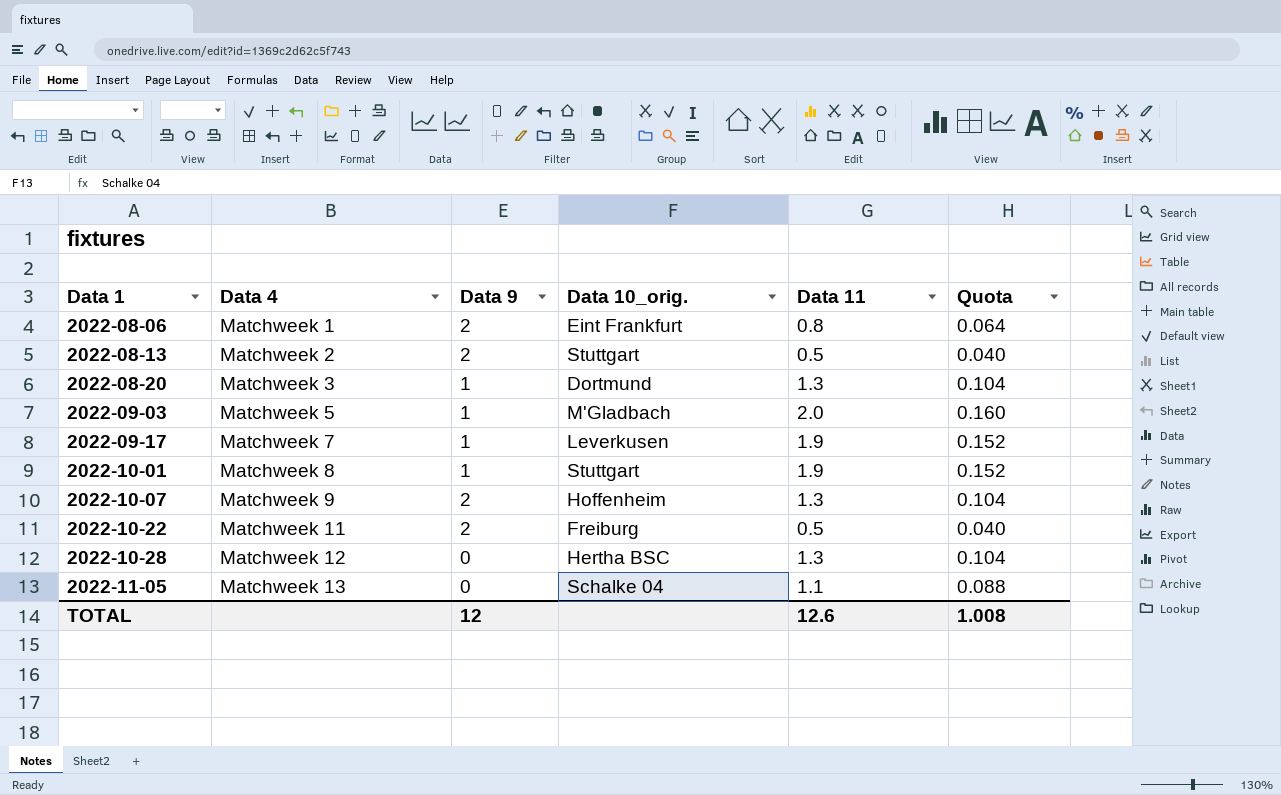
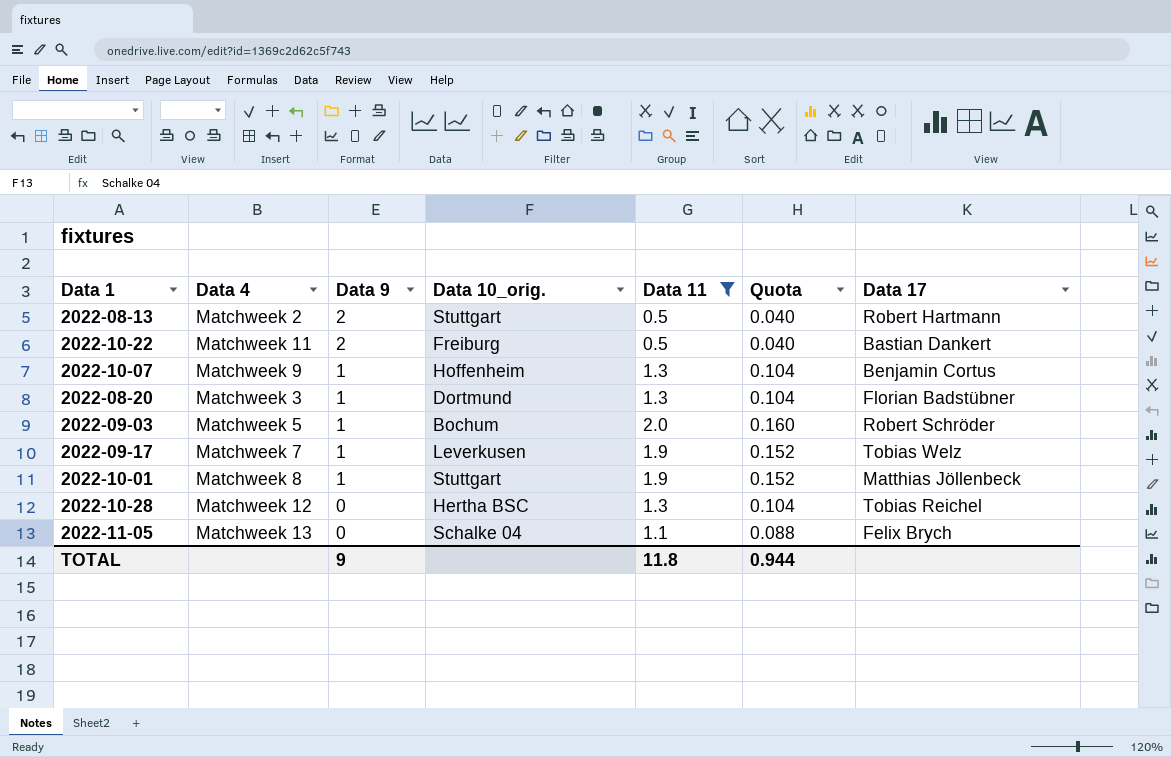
filter: none -> Data 11 != 0.8
row order: Data 1 ascending -> Data 9 descending
column Data 17 | position: none -> 7
2022-10-07 | Data 9: 2 -> 1
2022-09-03 | Data 10_orig.: M'Gladbach -> Bochum
TOTAL | Data 9: 12 -> 9
TOTAL | Data 11: 12.6 -> 11.8
TOTAL | Quota: 1.008 -> 0.944

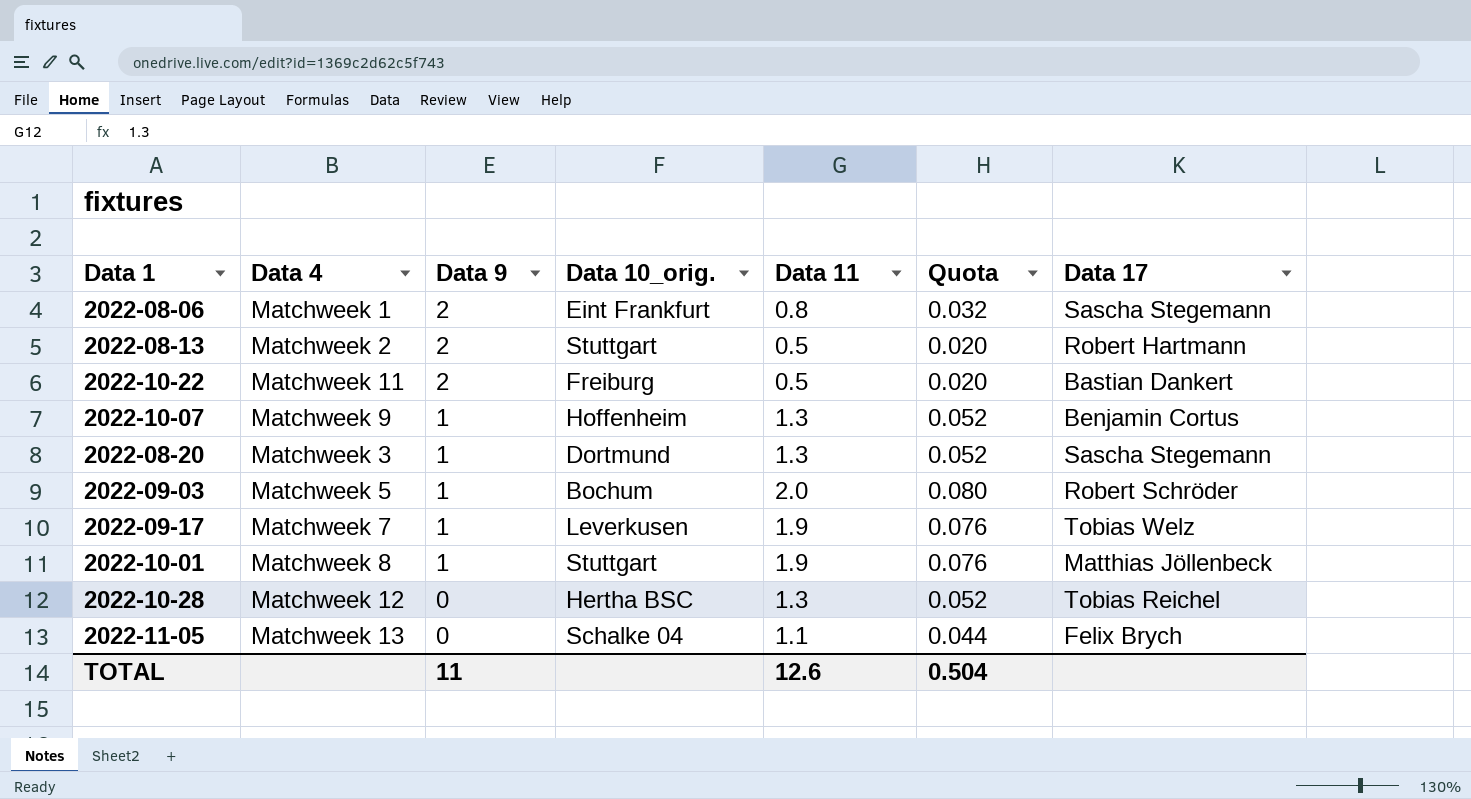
filter: Data 11 != 0.8 -> none
column Quota | formula: [Data 11] * 0.08 -> [Data 11] * 0.04
2022-08-20 | Data 17: Florian Badstübner -> Sascha Stegemann
TOTAL | Data 9: 9 -> 11
TOTAL | Data 11: 11.8 -> 12.6
TOTAL | Quota: 0.944 -> 0.504

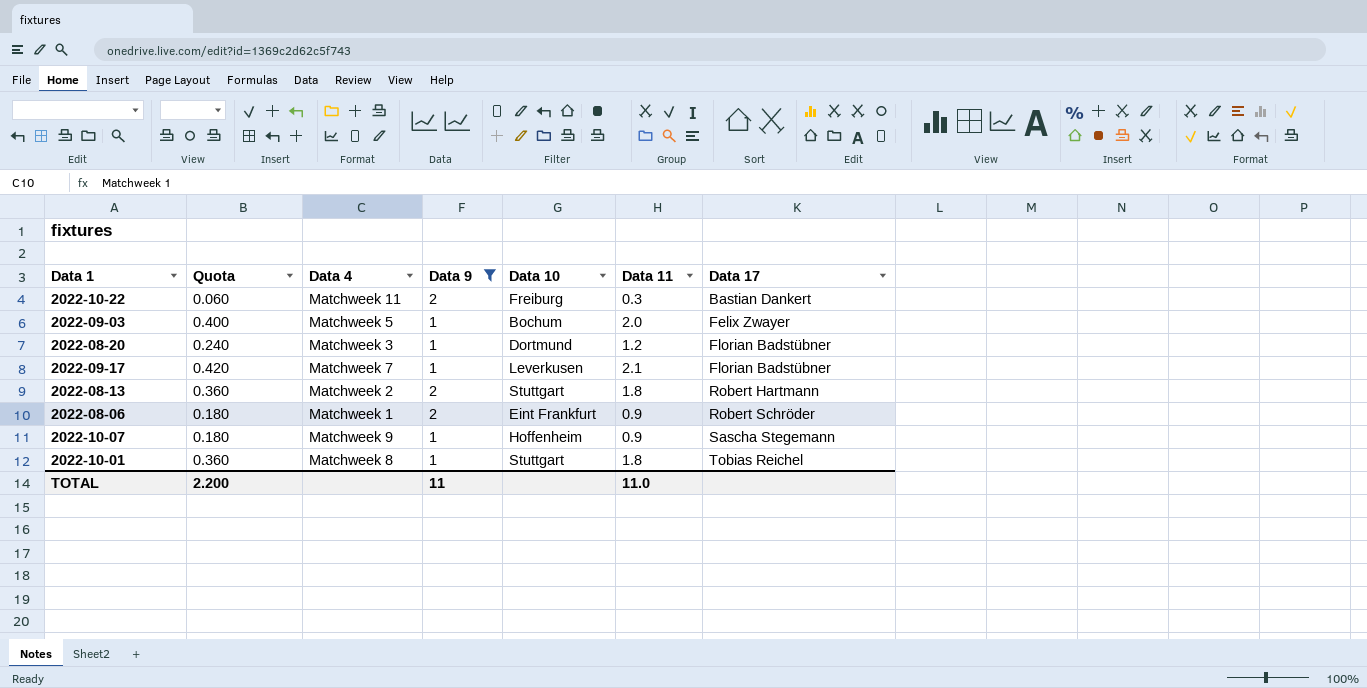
filter: none -> Data 9 != 0
row order: Data 9 descending -> Data 17 ascending
column Quota | formula: [Data 11] * 0.04 -> [Data 11] * 0.2
column Quota | position: 6 -> 2
column name: Data 10_orig. -> Data 10
2022-10-22 | Data 11: 0.5 -> 0.3
2022-09-03 | Data 17: Robert Schröder -> Felix Zwayer
2022-08-20 | Data 11: 1.3 -> 1.2
2022-08-20 | Data 17: Sascha Stegemann -> Florian Badstübner
2022-09-17 | Data 11: 1.9 -> 2.1
2022-09-17 | Data 17: Tobias Welz -> Florian Badstübner
2022-08-13 | Data 11: 0.5 -> 1.8
2022-08-06 | Data 11: 0.8 -> 0.9
2022-08-06 | Data 17: Sascha Stegemann -> Robert Schröder
2022-10-07 | Data 11: 1.3 -> 0.9
2022-10-07 | Data 17: Benjamin Cortus -> Sascha Stegemann
2022-10-01 | Data 11: 1.9 -> 1.8
2022-10-01 | Data 17: Matthias Jöllenbeck -> Tobias Reichel
TOTAL | Quota: 0.504 -> 2.200
TOTAL | Data 11: 12.6 -> 11.0

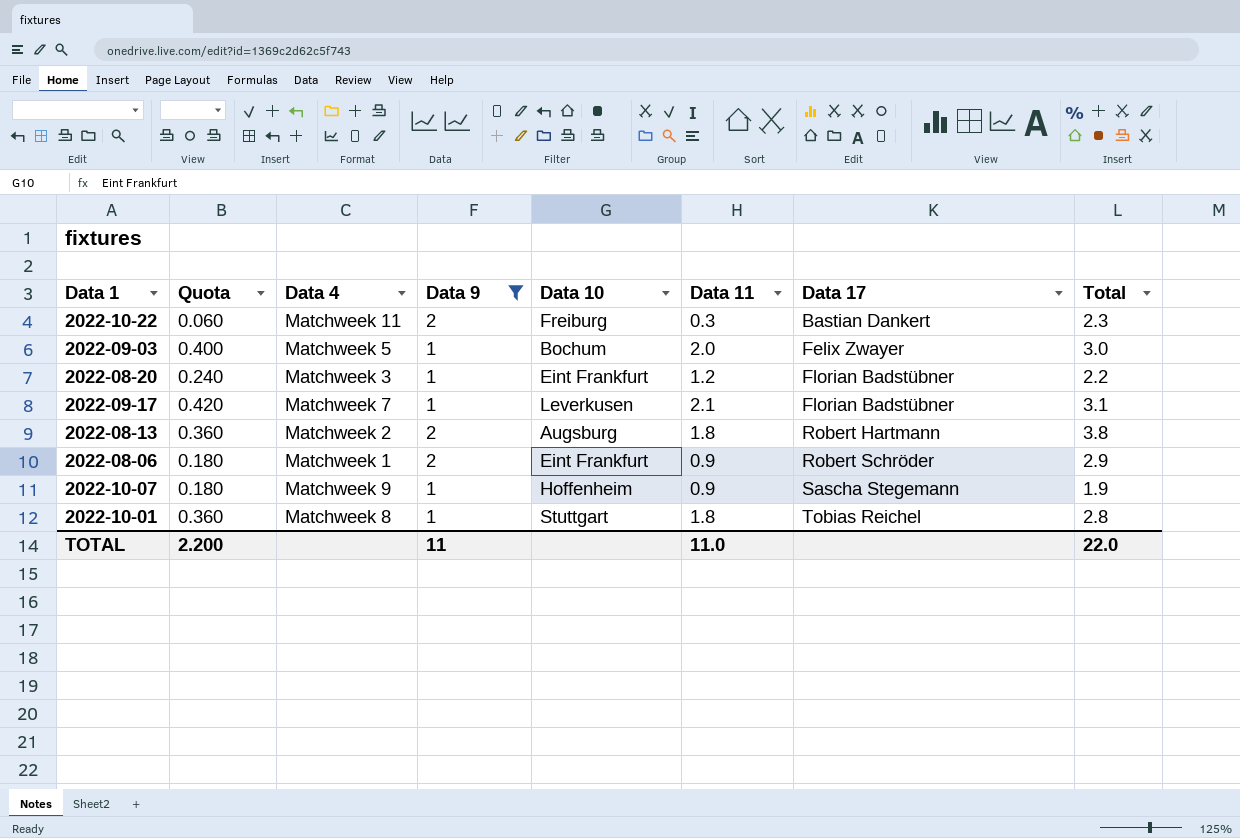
column Total | formula: none -> [Data 9] + [Data 11]
2022-08-20 | Data 10: Dortmund -> Eint Frankfurt
2022-08-13 | Data 10: Stuttgart -> Augsburg

